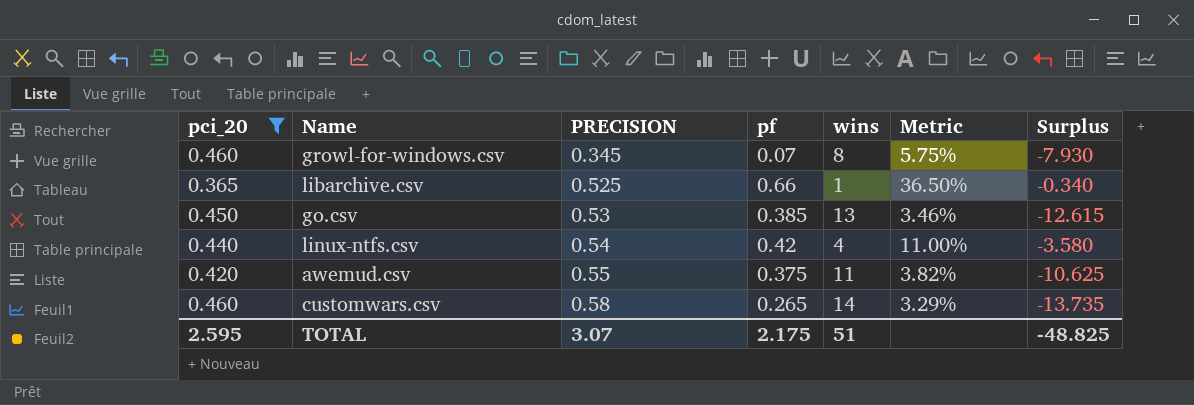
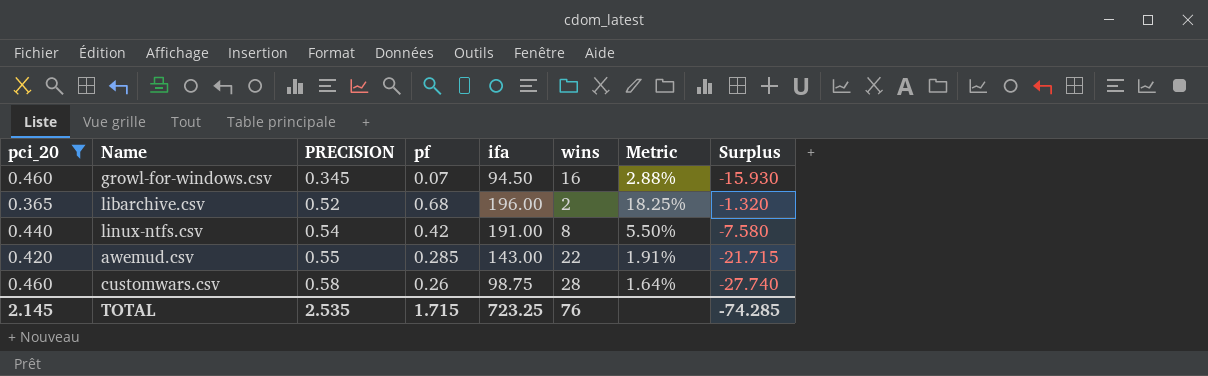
column ifa | position: none -> 5
row go.csv: 0.450 | 0.53 | 0.385 | 13 | 3.46% | -12.615 -> none
growl-for-windows.csv | wins: 8 -> 16
growl-for-windows.csv | Metric: 5.75% -> 2.88%
growl-for-windows.csv | Surplus: -7.930 -> -15.930
libarchive.csv | PRECISION: 0.525 -> 0.52
libarchive.csv | pf: 0.66 -> 0.68
libarchive.csv | wins: 1 -> 2
libarchive.csv | Metric: 36.50% -> 18.25%
libarchive.csv | Surplus: -0.340 -> -1.320
linux-ntfs.csv | wins: 4 -> 8
linux-ntfs.csv | Metric: 11.00% -> 5.50%
linux-ntfs.csv | Surplus: -3.580 -> -7.580
awemud.csv | pf: 0.375 -> 0.285
awemud.csv | wins: 11 -> 22
awemud.csv | Metric: 3.82% -> 1.91%
awemud.csv | Surplus: -10.625 -> -21.715
customwars.csv | pf: 0.265 -> 0.26
customwars.csv | wins: 14 -> 28
customwars.csv | Metric: 3.29% -> 1.64%
customwars.csv | Surplus: -13.735 -> -27.740
TOTAL | pci_20: 2.595 -> 2.145
TOTAL | PRECISION: 3.07 -> 2.535
TOTAL | pf: 2.175 -> 1.715
TOTAL | wins: 51 -> 76
TOTAL | Surplus: -48.825 -> -74.285

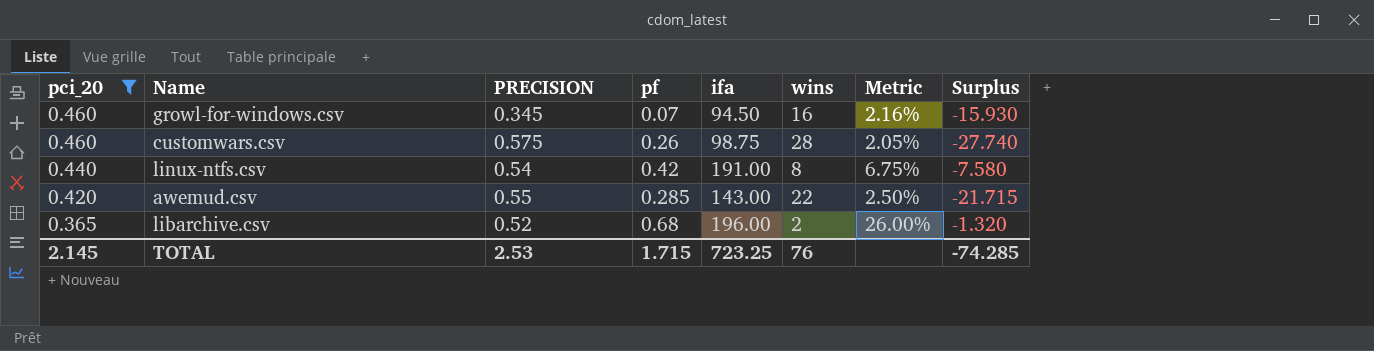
row order: PRECISION ascending -> pci_20 descending
column Metric | formula: [pci_20] / [wins] -> [PRECISION] / [wins]
customwars.csv | PRECISION: 0.58 -> 0.575
TOTAL | PRECISION: 2.535 -> 2.53

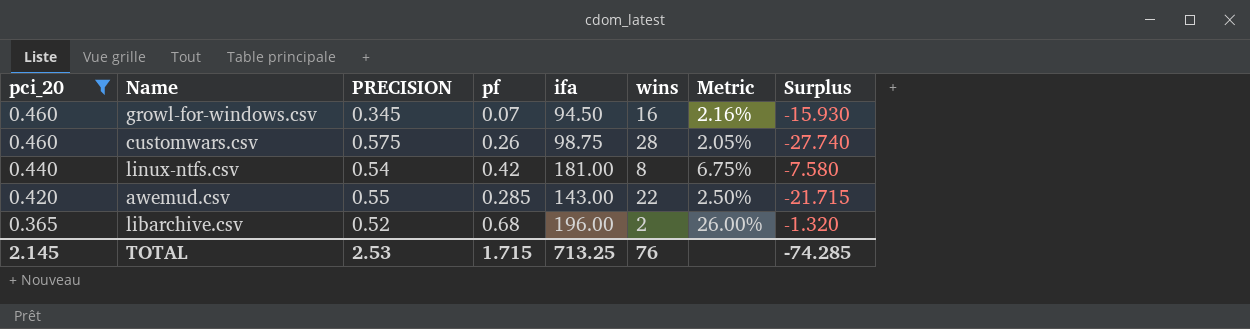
linux-ntfs.csv | ifa: 191.00 -> 181.00
TOTAL | ifa: 723.25 -> 713.25

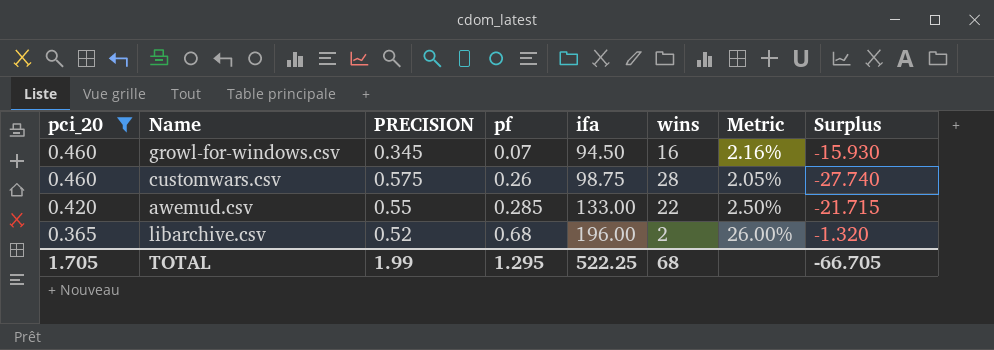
row linux-ntfs.csv: 0.440 | 0.54 | 0.42 | 181.00 | 8 | 6.75% | -7.580 -> none
awemud.csv | ifa: 143.00 -> 133.00
TOTAL | pci_20: 2.145 -> 1.705
TOTAL | PRECISION: 2.53 -> 1.99
TOTAL | pf: 1.715 -> 1.295
TOTAL | ifa: 713.25 -> 522.25
TOTAL | wins: 76 -> 68
TOTAL | Surplus: -74.285 -> -66.705

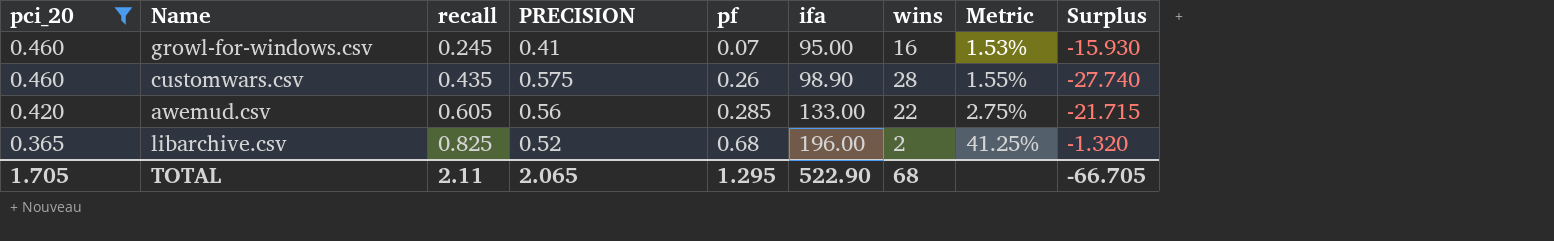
column recall | position: none -> 3
column Metric | formula: [PRECISION] / [wins] -> [recall] / [wins]
growl-for-windows.csv | PRECISION: 0.345 -> 0.41
growl-for-windows.csv | ifa: 94.50 -> 95.00
customwars.csv | ifa: 98.75 -> 98.90
awemud.csv | PRECISION: 0.55 -> 0.56
TOTAL | PRECISION: 1.99 -> 2.065
TOTAL | ifa: 522.25 -> 522.90

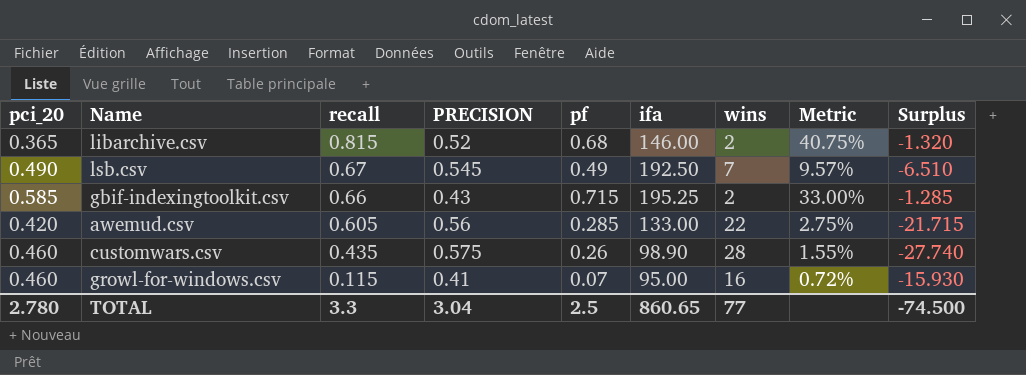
filter: pci_20 <= 0.460 -> none
row order: pci_20 descending -> recall descending
libarchive.csv | recall: 0.825 -> 0.815
libarchive.csv | ifa: 196.00 -> 146.00
libarchive.csv | Metric: 41.25% -> 40.75%
growl-for-windows.csv | recall: 0.245 -> 0.115
growl-for-windows.csv | Metric: 1.53% -> 0.72%
TOTAL | pci_20: 1.705 -> 2.780
TOTAL | recall: 2.11 -> 3.3
TOTAL | PRECISION: 2.065 -> 3.04
TOTAL | pf: 1.295 -> 2.5
TOTAL | ifa: 522.90 -> 860.65
TOTAL | wins: 68 -> 77
TOTAL | Surplus: -66.705 -> -74.500

